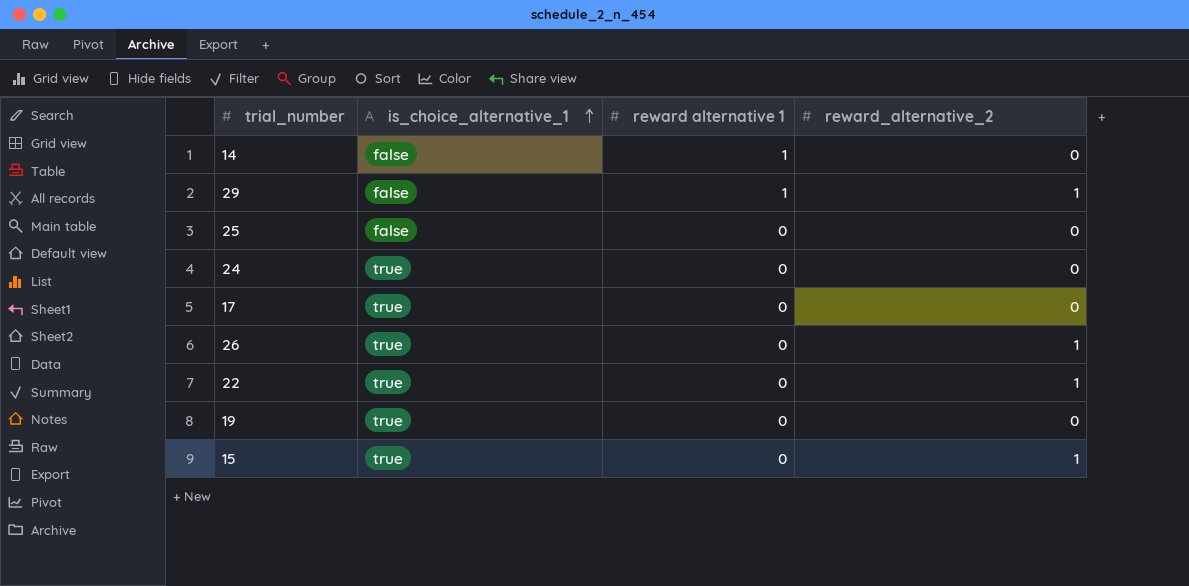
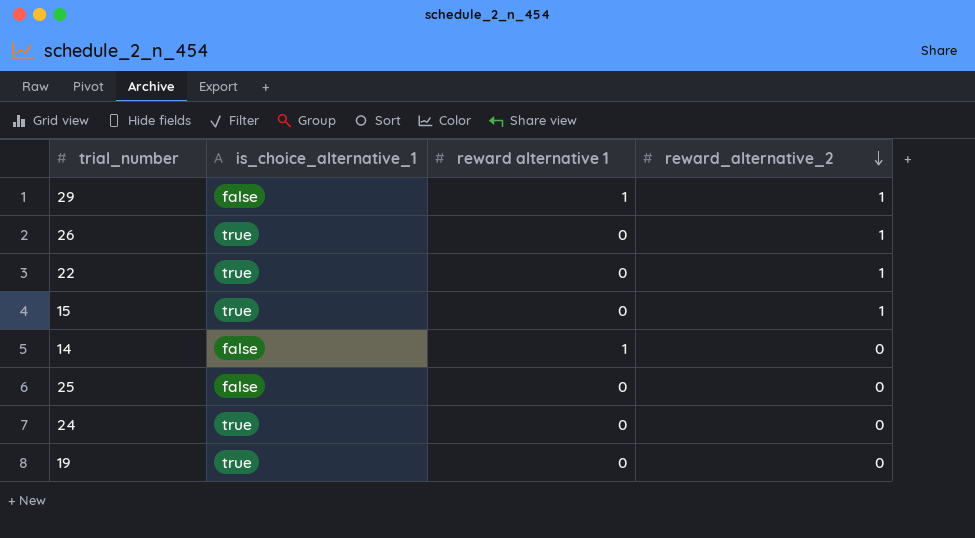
row order: is_choice_alternative_1 ascending -> reward_alternative_2 descending
row 17: true | 0 | 0 -> none

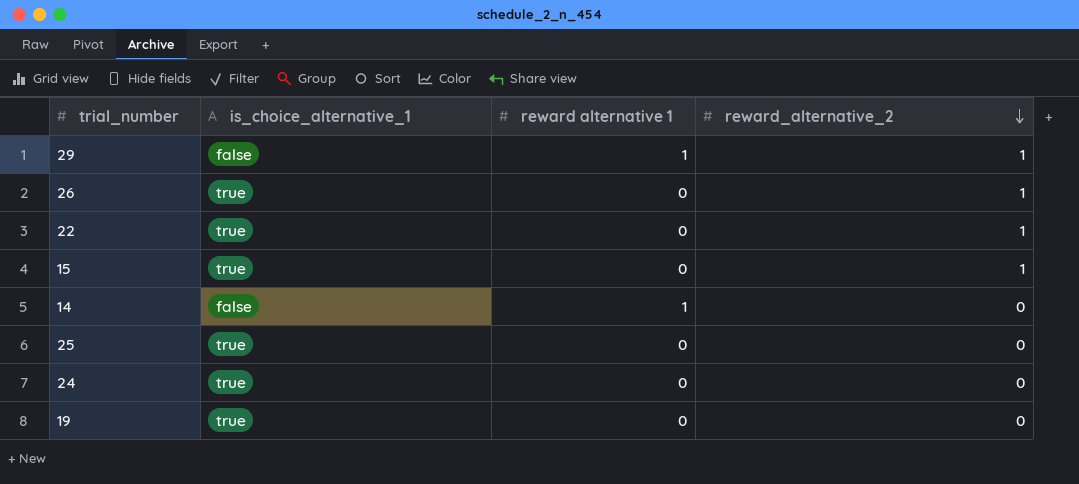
25 | is_choice_alternative_1: false -> true

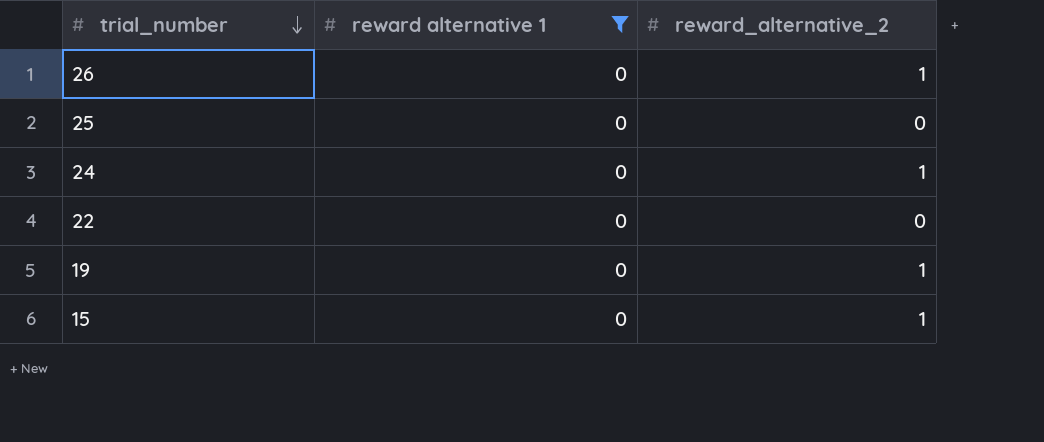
filter: none -> reward alternative 1 = 0
row order: reward_alternative_2 descending -> trial_number descending
column is_choice_alternative_1 | position: 2 -> none
24 | reward_alternative_2: 0 -> 1
22 | reward_alternative_2: 1 -> 0
19 | reward_alternative_2: 0 -> 1

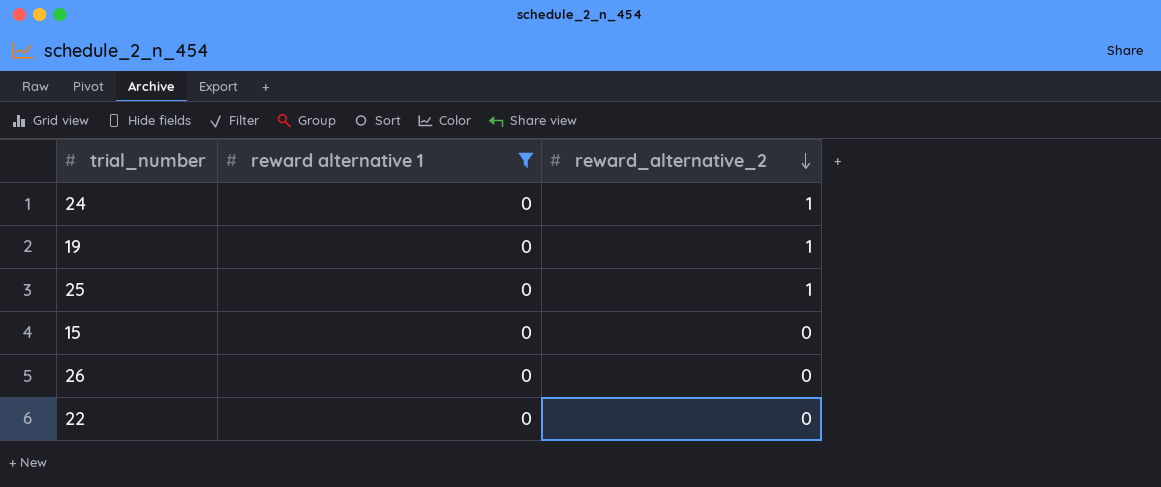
row order: trial_number descending -> reward_alternative_2 descending
25 | reward_alternative_2: 0 -> 1
15 | reward_alternative_2: 1 -> 0
26 | reward_alternative_2: 1 -> 0

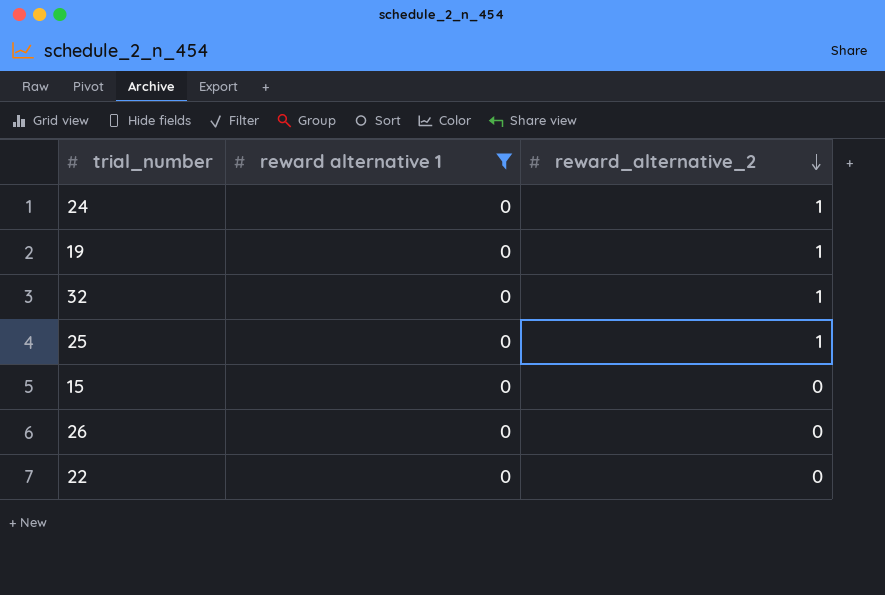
row 32: none -> 0 | 1

